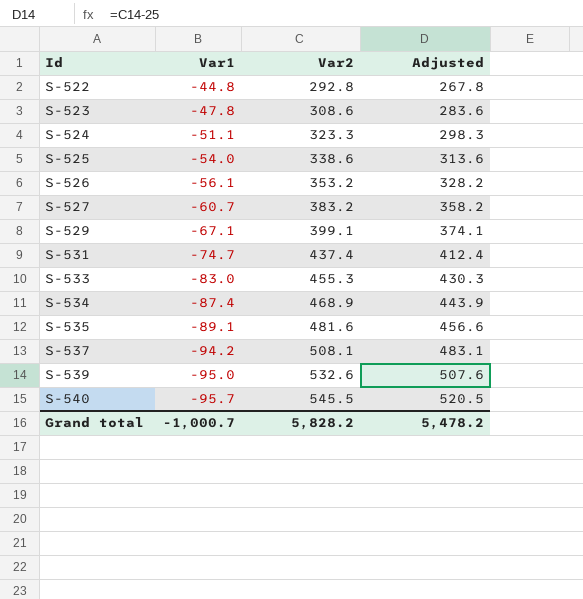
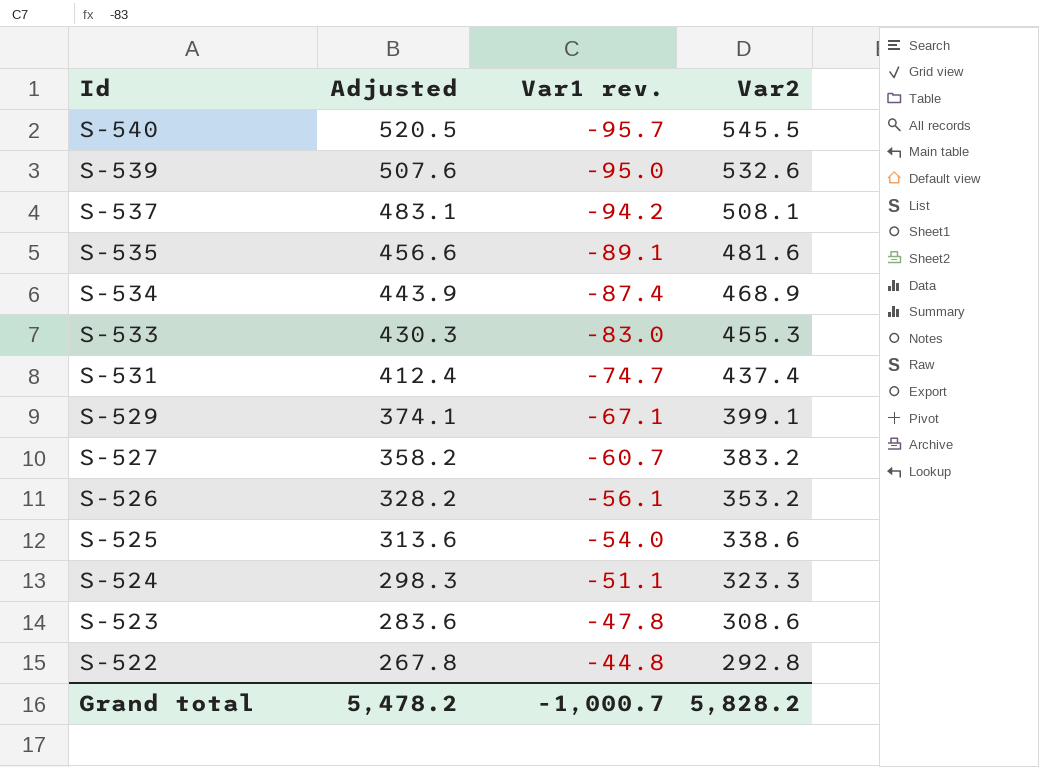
row order: Id ascending -> Id descending
column Adjusted | position: 4 -> 2
column name: Var1 -> Var1 rev.

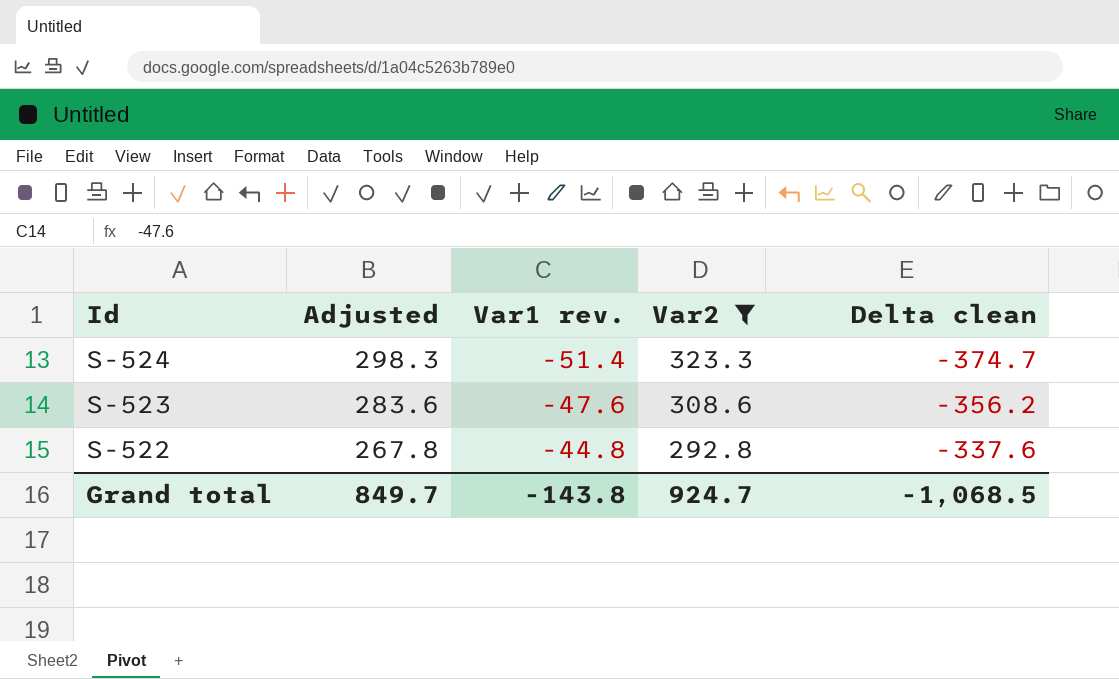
filter: none -> Var2 <= 323.3
column Delta clean | formula: none -> [Var1 rev.] - [Var2]
S-524 | Var1 rev.: -51.1 -> -51.4
S-523 | Var1 rev.: -47.8 -> -47.6
Grand total | Adjusted: 5,478.2 -> 849.7
Grand total | Var1 rev.: -1,000.7 -> -143.8
Grand total | Var2: 5,828.2 -> 924.7

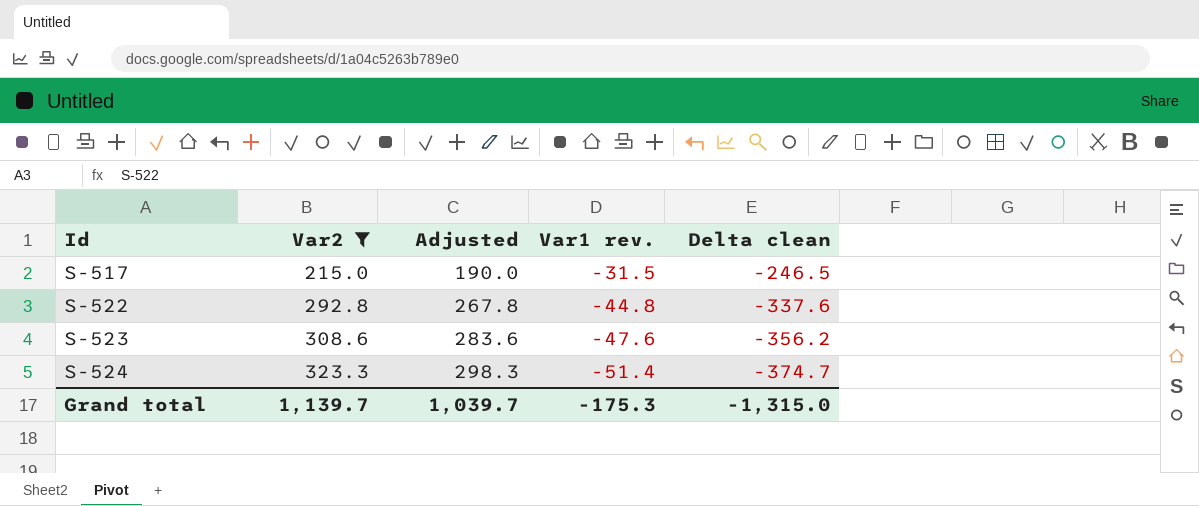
row order: Id descending -> Id ascending
column Var2 | position: 4 -> 2
row S-517: none -> 215.0 | 190.0 | -31.5 | -246.5
Grand total | Var2: 924.7 -> 1,139.7
Grand total | Adjusted: 849.7 -> 1,039.7
Grand total | Var1 rev.: -143.8 -> -175.3
Grand total | Delta clean: -1,068.5 -> -1,315.0

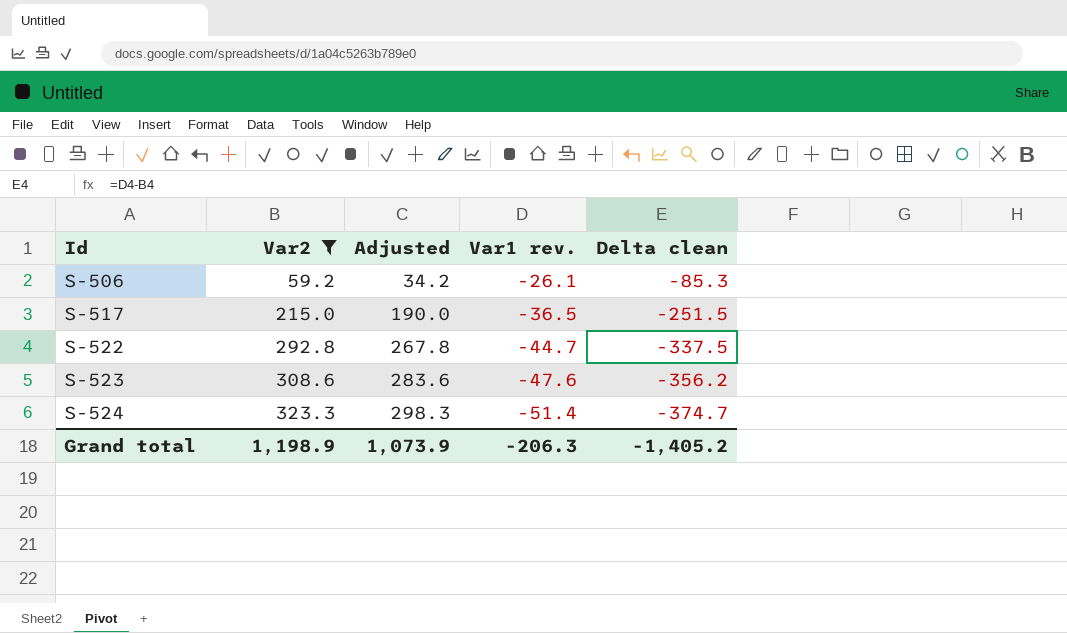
row S-506: none -> 59.2 | 34.2 | -26.1 | -85.3
S-517 | Var1 rev.: -31.5 -> -36.5
S-517 | Delta clean: -246.5 -> -251.5
S-522 | Var1 rev.: -44.8 -> -44.7
S-522 | Delta clean: -337.6 -> -337.5
Grand total | Var2: 1,139.7 -> 1,198.9
Grand total | Adjusted: 1,039.7 -> 1,073.9
Grand total | Var1 rev.: -175.3 -> -206.3
Grand total | Delta clean: -1,315.0 -> -1,405.2

